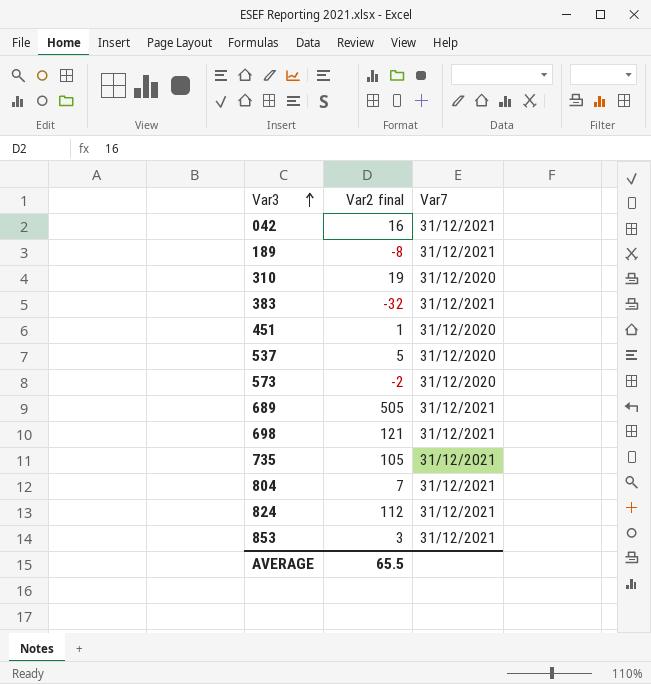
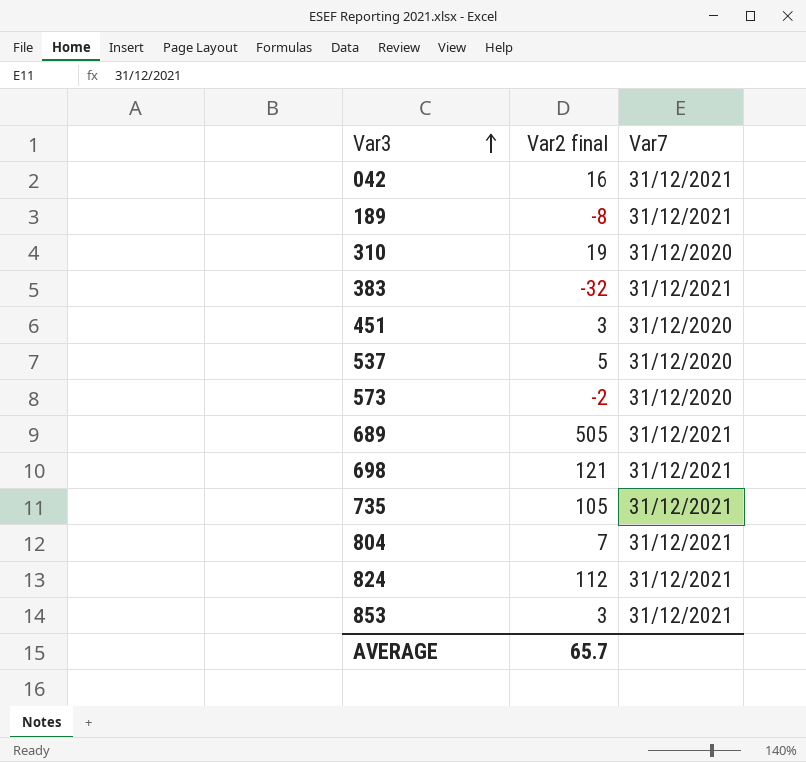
451 | Var2 final: 1 -> 3
AVERAGE | Var2 final: 65.5 -> 65.7

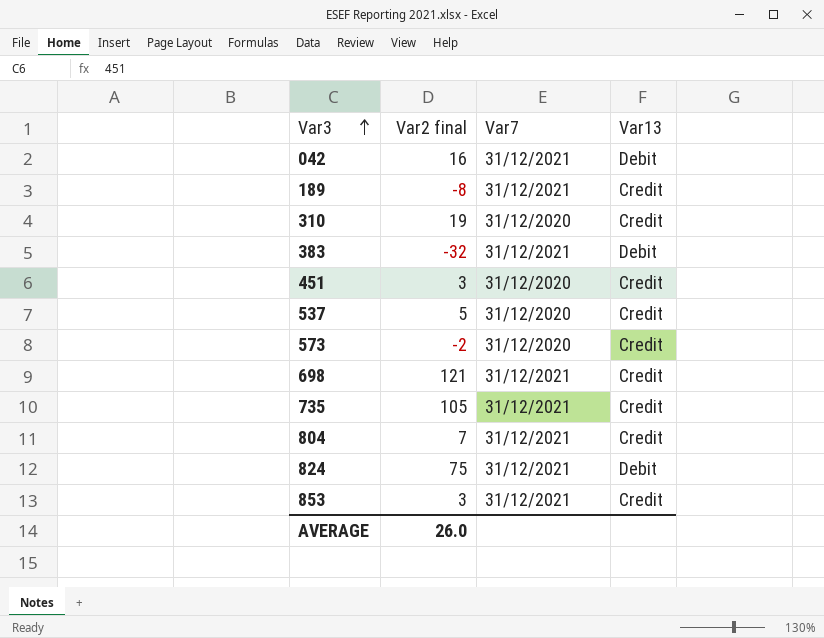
column Var13 | position: none -> 4
row 689: 505 | 31/12/2021 -> none
824 | Var2 final: 112 -> 75
AVERAGE | Var2 final: 65.7 -> 26.0

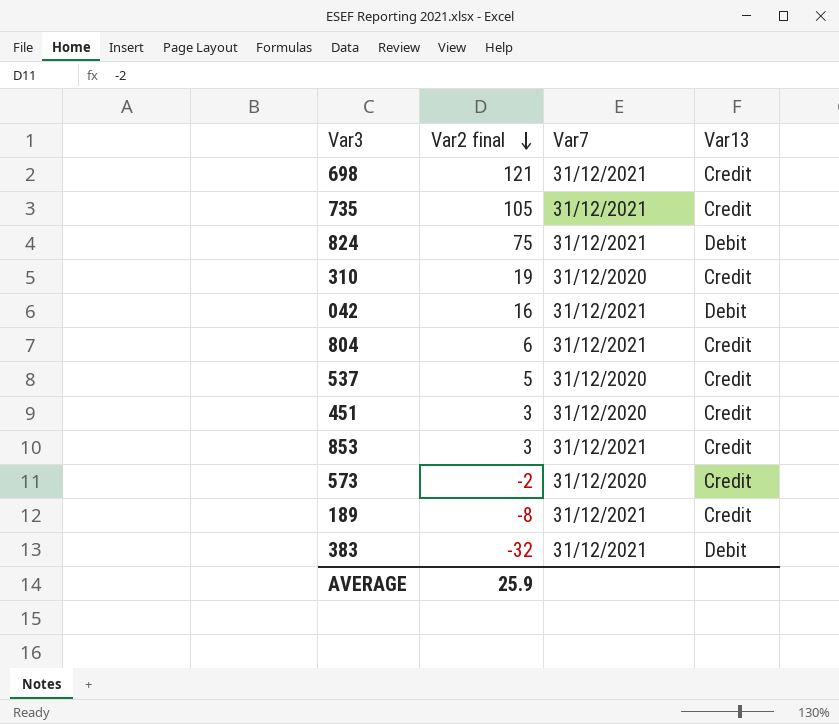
row order: Var3 ascending -> Var2 final descending
804 | Var2 final: 7 -> 6
AVERAGE | Var2 final: 26.0 -> 25.9

